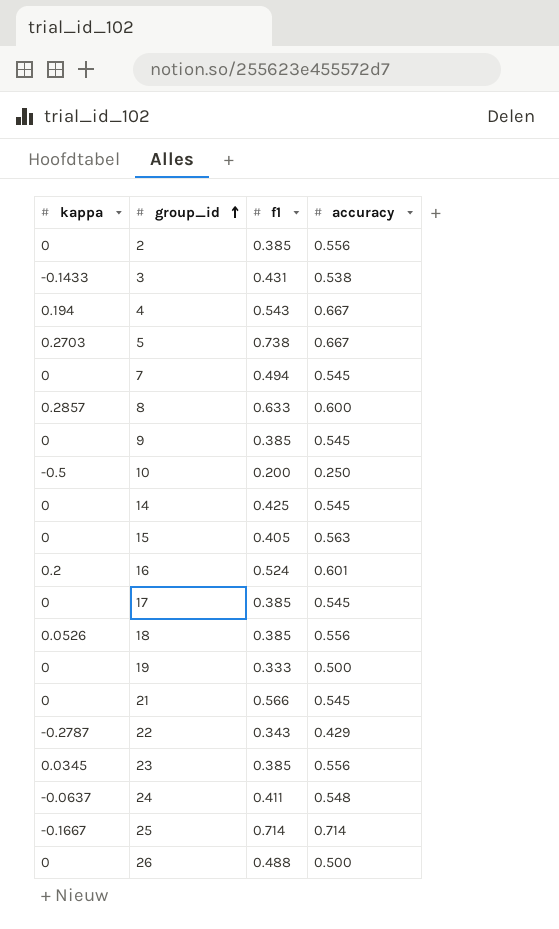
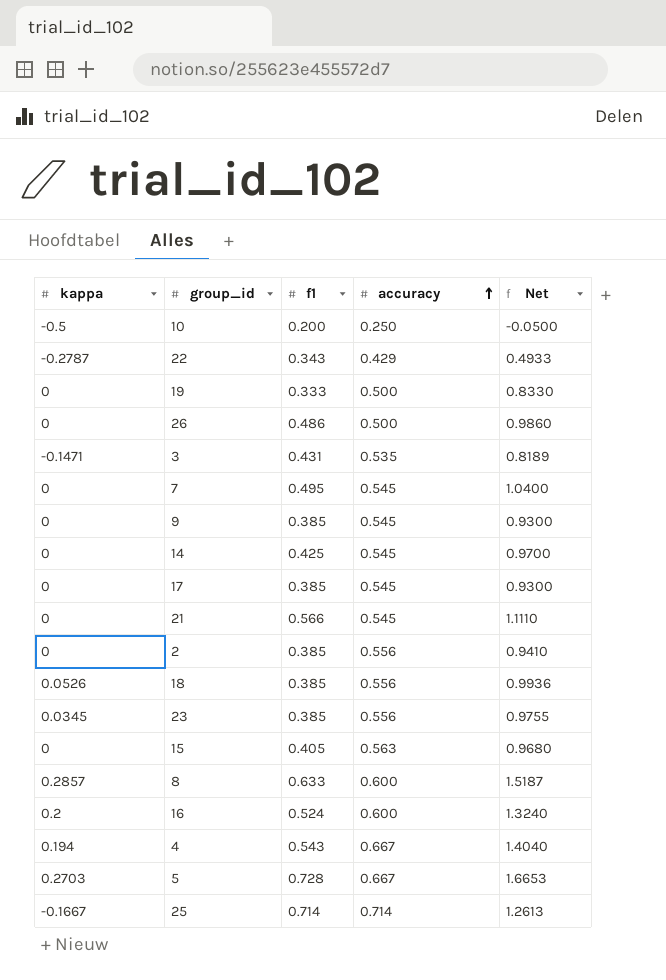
row order: group_id ascending -> accuracy ascending
column Net | formula: none -> [kappa] + [f1] + [accuracy]
row 24: -0.0637 | 0.411 | 0.548 -> none
26 | f1: 0.488 -> 0.486
3 | kappa: -0.1433 -> -0.1471
3 | accuracy: 0.538 -> 0.535
7 | f1: 0.494 -> 0.495
16 | accuracy: 0.601 -> 0.600
5 | f1: 0.738 -> 0.728

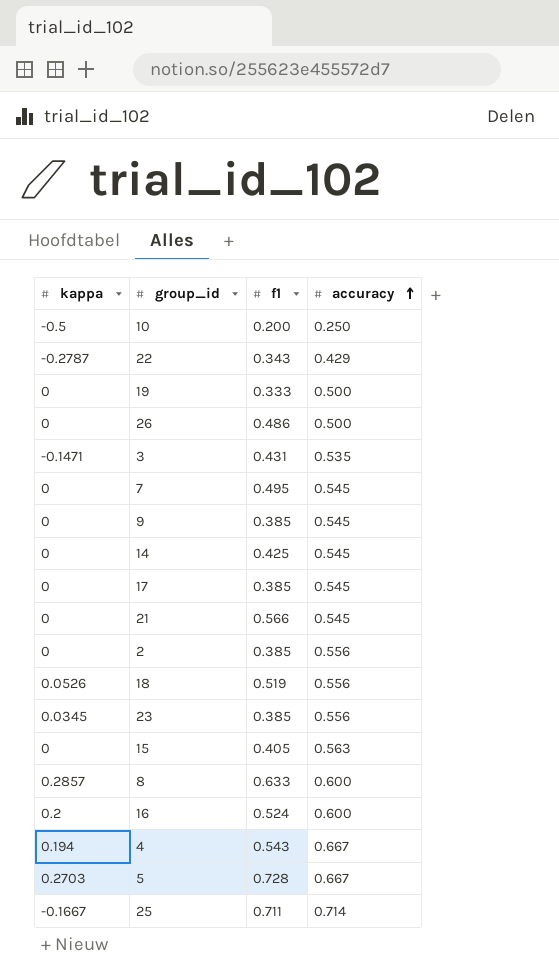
column Net | formula: [kappa] + [f1] + [accuracy] -> none
18 | f1: 0.385 -> 0.519
25 | f1: 0.714 -> 0.711

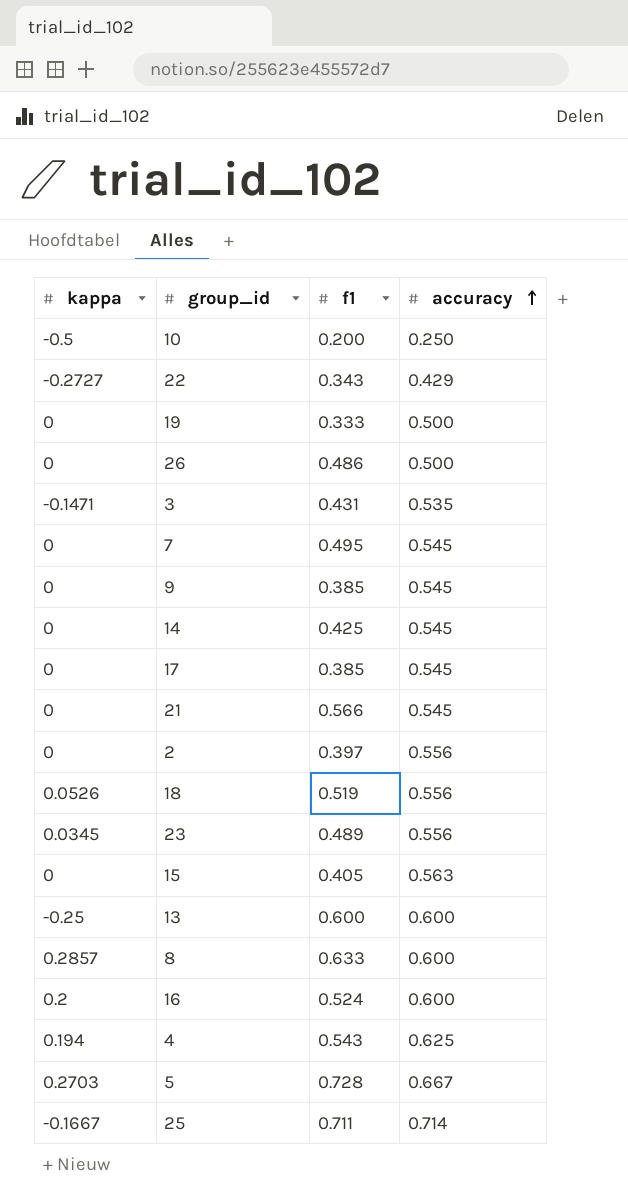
22 | kappa: -0.2787 -> -0.2727
2 | f1: 0.385 -> 0.397
23 | f1: 0.385 -> 0.489
row 13: none -> -0.25 | 0.600 | 0.600
4 | accuracy: 0.667 -> 0.625

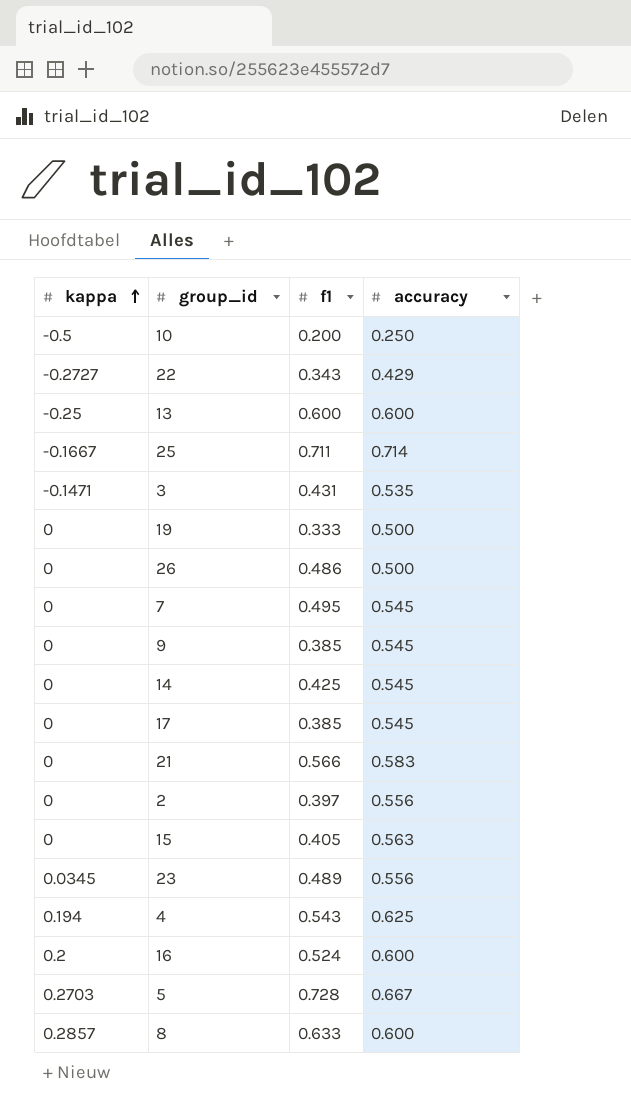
row order: accuracy ascending -> kappa ascending
row 18: 0.0526 | 0.519 | 0.556 -> none
21 | accuracy: 0.545 -> 0.583

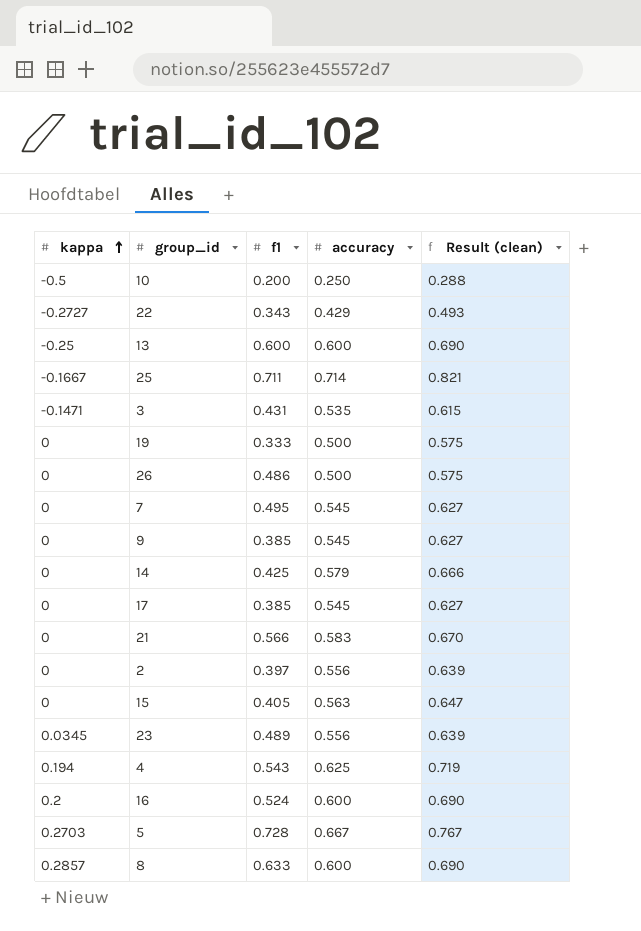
column Result (clean) | formula: none -> [accuracy] * 1.15
14 | accuracy: 0.545 -> 0.579

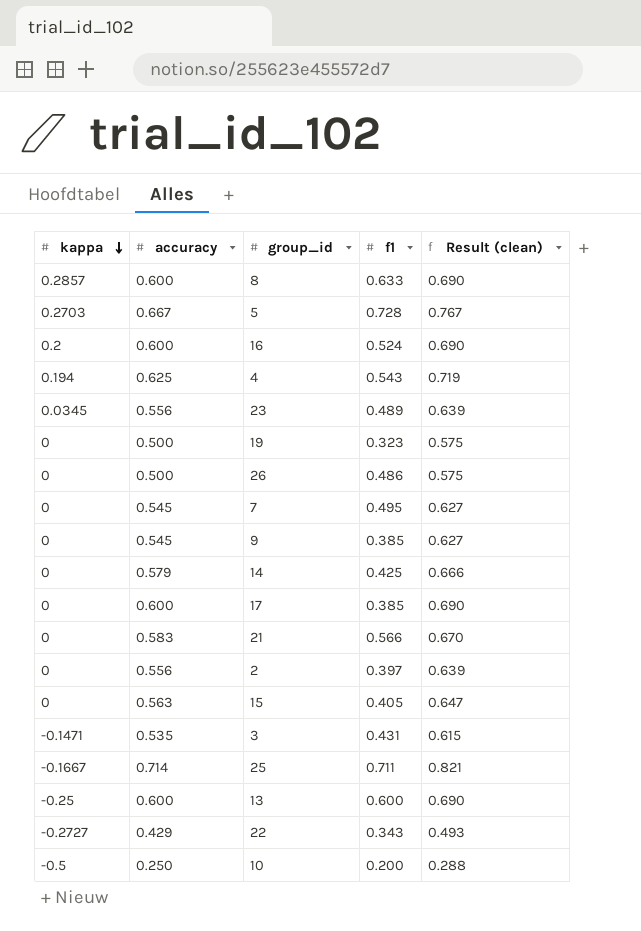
row order: kappa ascending -> kappa descending
column accuracy | position: 4 -> 2
19 | f1: 0.333 -> 0.323
17 | accuracy: 0.545 -> 0.600
17 | Result (clean): 0.627 -> 0.690

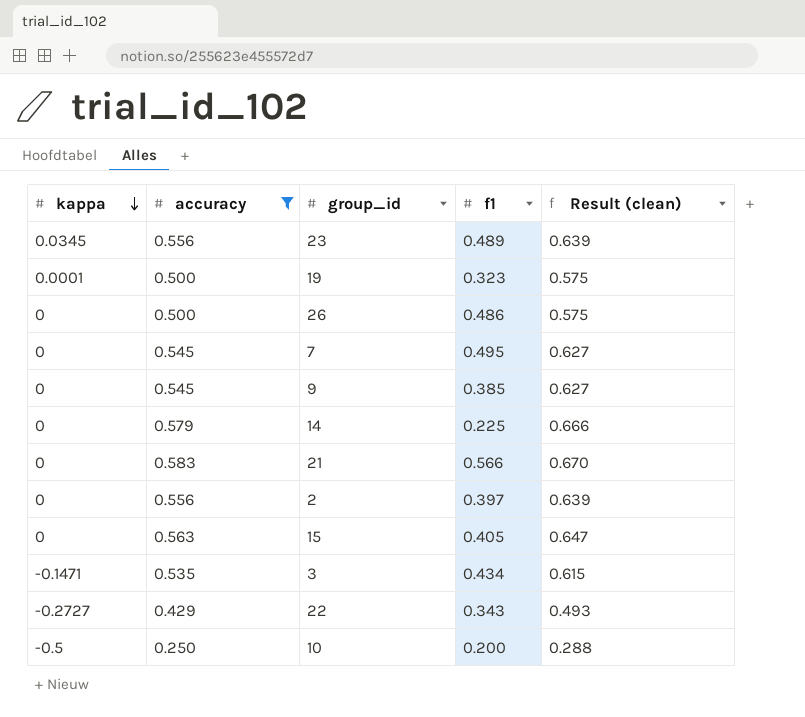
filter: none -> accuracy <= 0.583
19 | kappa: 0 -> 0.0001
14 | f1: 0.425 -> 0.225
3 | f1: 0.431 -> 0.434

